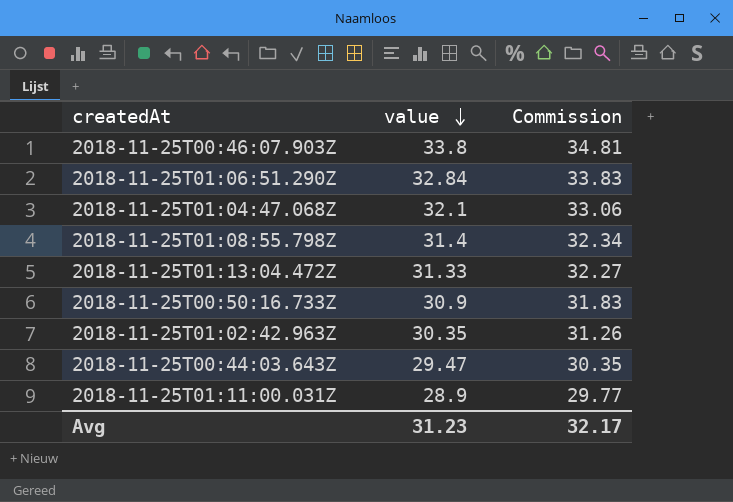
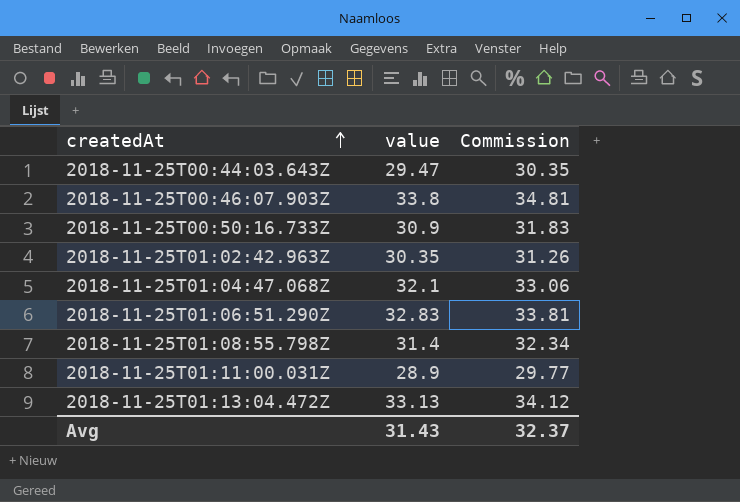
row order: value descending -> createdAt ascending
2018-11-25T01:06:51.290Z | value: 32.84 -> 32.83
2018-11-25T01:06:51.290Z | Commission: 33.83 -> 33.81
2018-11-25T01:13:04.472Z | value: 31.33 -> 33.13
2018-11-25T01:13:04.472Z | Commission: 32.27 -> 34.12
Avg | value: 31.23 -> 31.43
Avg | Commission: 32.17 -> 32.37

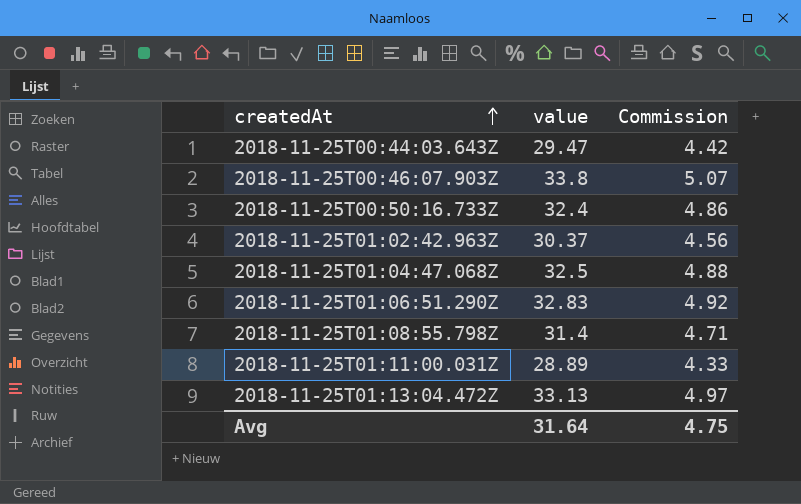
column Commission | formula: [value] * 1.03 -> [value] * 0.15
2018-11-25T00:50:16.733Z | value: 30.9 -> 32.4
2018-11-25T01:02:42.963Z | value: 30.35 -> 30.37
2018-11-25T01:04:47.068Z | value: 32.1 -> 32.5
2018-11-25T01:11:00.031Z | value: 28.9 -> 28.89
Avg | value: 31.43 -> 31.64
Avg | Commission: 32.37 -> 4.75

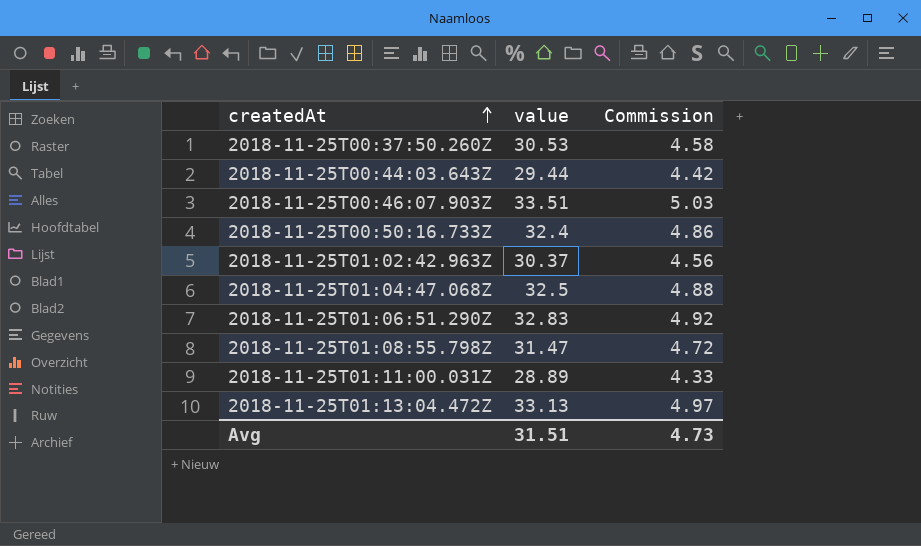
row 2018-11-25T00:37:50.260Z: none -> 30.53 | 4.58
2018-11-25T00:44:03.643Z | value: 29.47 -> 29.44
2018-11-25T00:46:07.903Z | value: 33.8 -> 33.51
2018-11-25T00:46:07.903Z | Commission: 5.07 -> 5.03
2018-11-25T01:08:55.798Z | value: 31.4 -> 31.47
2018-11-25T01:08:55.798Z | Commission: 4.71 -> 4.72
Avg | value: 31.64 -> 31.51
Avg | Commission: 4.75 -> 4.73

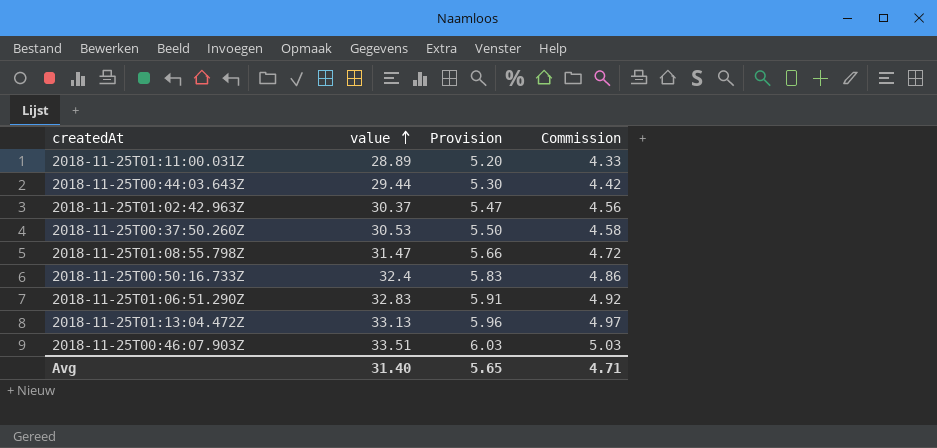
row order: createdAt ascending -> value ascending
column Provision | formula: none -> [value] * 0.18
row 2018-11-25T01:04:47.068Z: 32.5 | 4.88 -> none
Avg | value: 31.51 -> 31.40
Avg | Commission: 4.73 -> 4.71

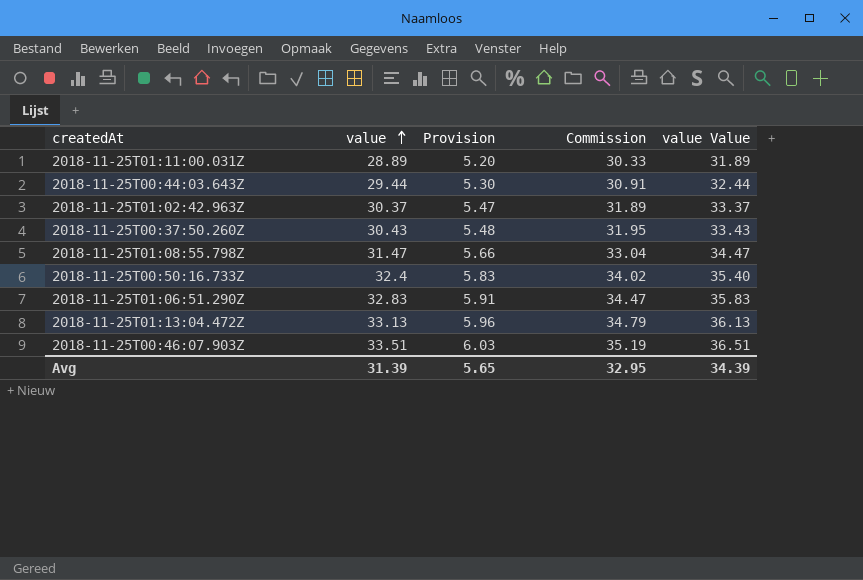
column Commission | formula: [value] * 0.15 -> [value] * 1.05
column value Value | formula: none -> [value] + 3
2018-11-25T00:37:50.260Z | value: 30.53 -> 30.43
2018-11-25T00:37:50.260Z | Provision: 5.50 -> 5.48
Avg | value: 31.40 -> 31.39
Avg | Commission: 4.71 -> 32.95

